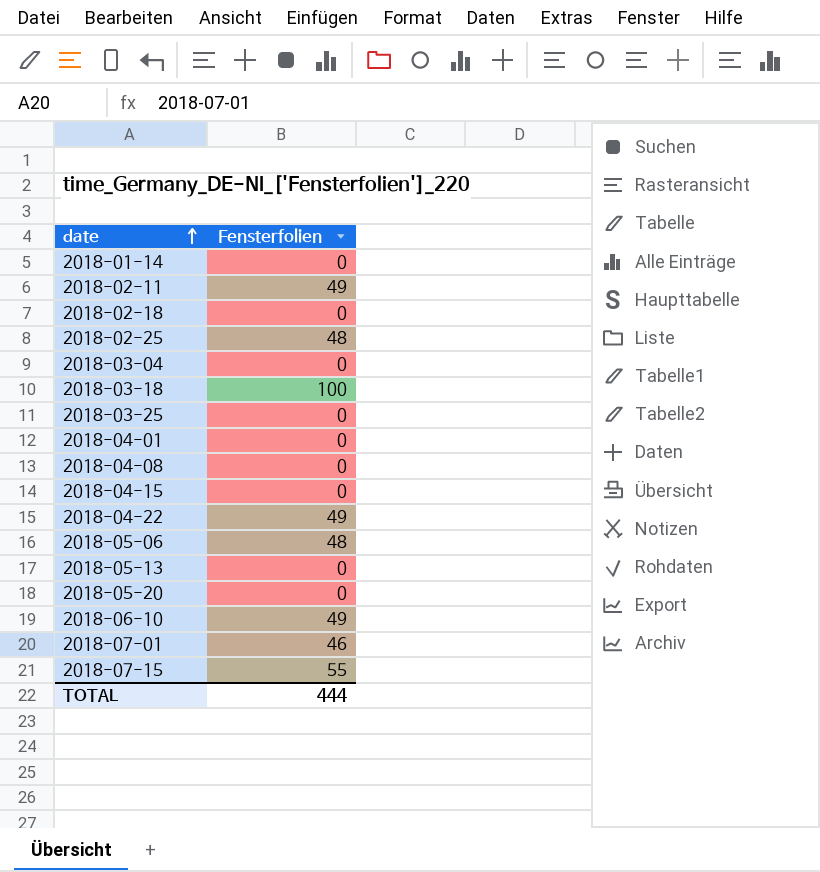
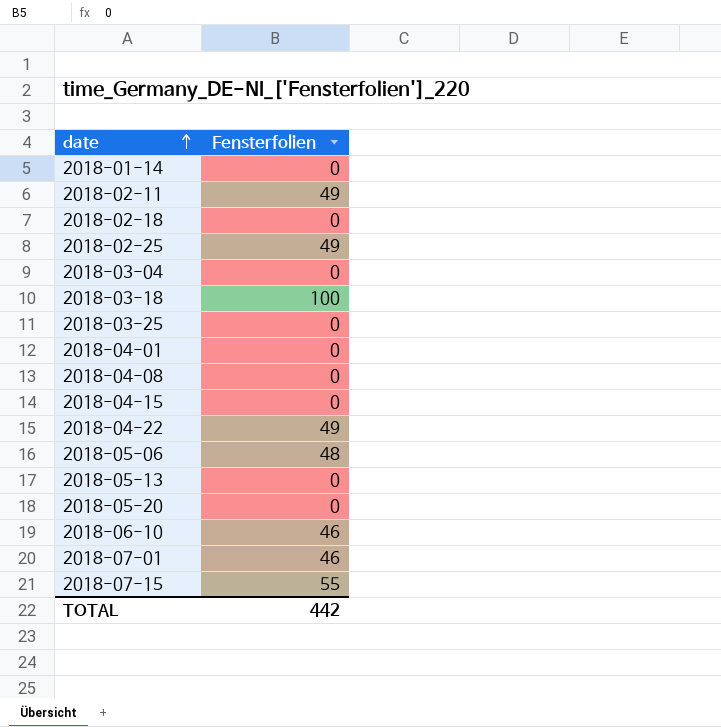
2018-02-25 | Fensterfolien: 48 -> 49
2018-06-10 | Fensterfolien: 49 -> 46
TOTAL | Fensterfolien: 444 -> 442

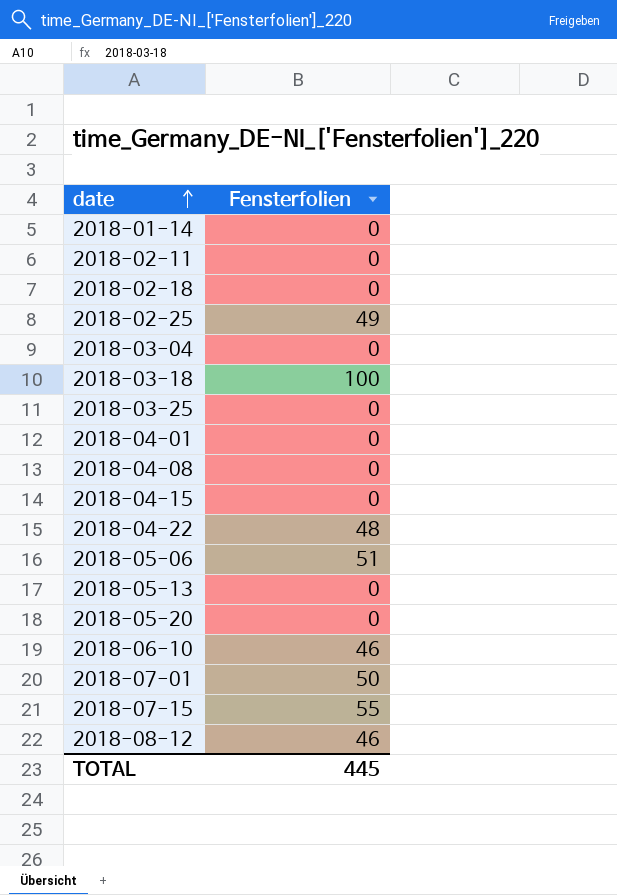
2018-02-11 | Fensterfolien: 49 -> 0
2018-04-22 | Fensterfolien: 49 -> 48
2018-05-06 | Fensterfolien: 48 -> 51
2018-07-01 | Fensterfolien: 46 -> 50
row 2018-08-12: none -> 46
TOTAL | Fensterfolien: 442 -> 445

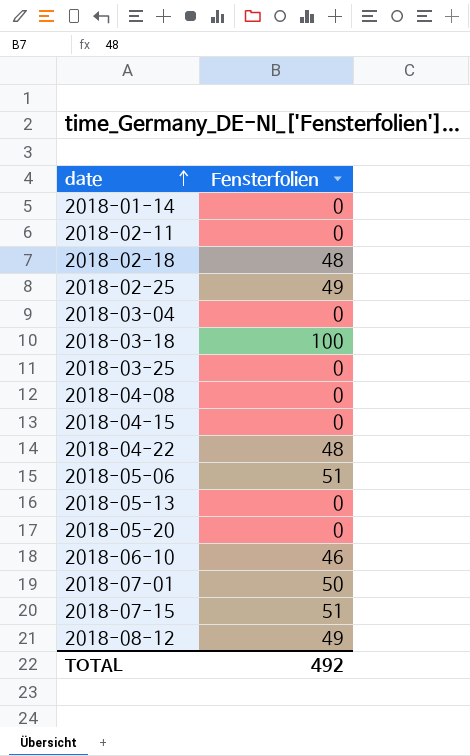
row 2018-04-01: 0 -> none
2018-02-18 | Fensterfolien: 0 -> 48
2018-07-15 | Fensterfolien: 55 -> 51
2018-08-12 | Fensterfolien: 46 -> 49
TOTAL | Fensterfolien: 445 -> 492

